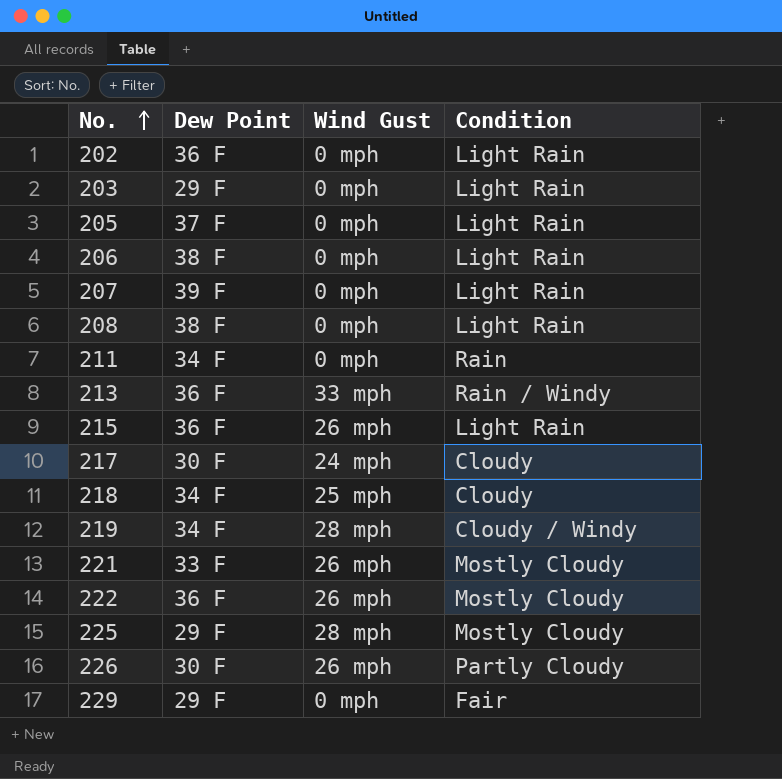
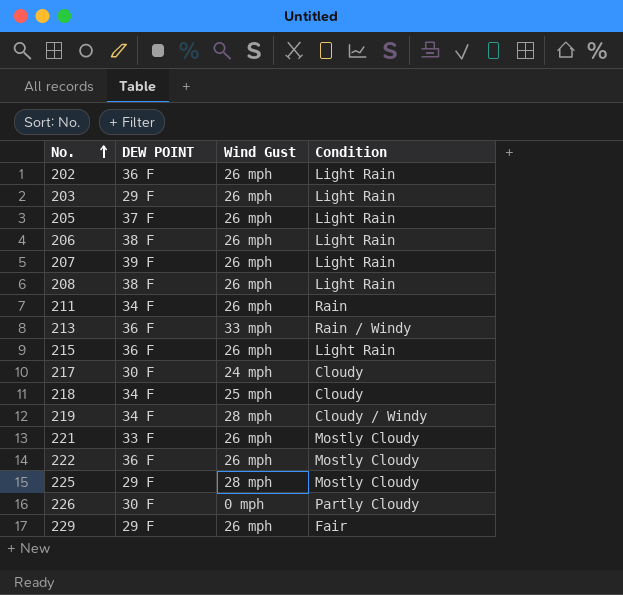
column name: Dew Point -> DEW POINT
202 | Wind Gust: 0 mph -> 26 mph
203 | Wind Gust: 0 mph -> 26 mph
205 | Wind Gust: 0 mph -> 26 mph
206 | Wind Gust: 0 mph -> 26 mph
207 | Wind Gust: 0 mph -> 26 mph
208 | Wind Gust: 0 mph -> 26 mph
211 | Wind Gust: 0 mph -> 26 mph
226 | Wind Gust: 26 mph -> 0 mph
229 | Wind Gust: 0 mph -> 26 mph

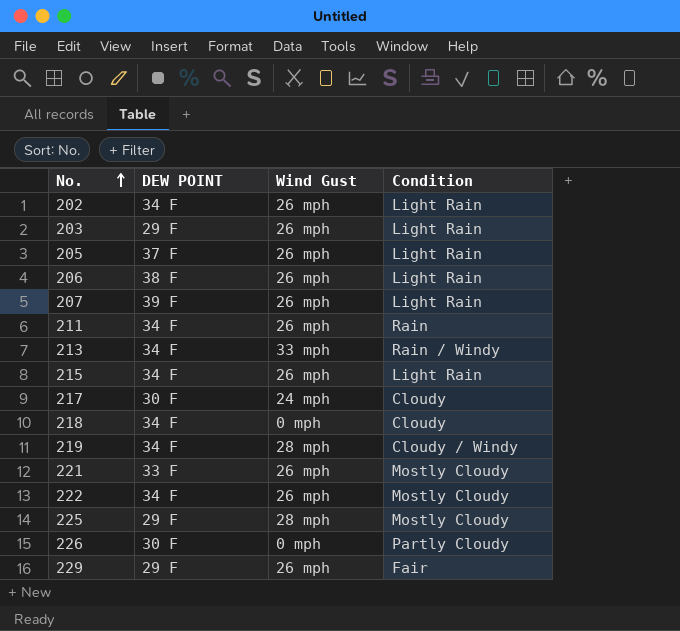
row 208: 38 F | 26 mph | Light Rain -> none
202 | DEW POINT: 36 F -> 34 F
213 | DEW POINT: 36 F -> 34 F
215 | DEW POINT: 36 F -> 34 F
218 | Wind Gust: 25 mph -> 0 mph
222 | DEW POINT: 36 F -> 34 F

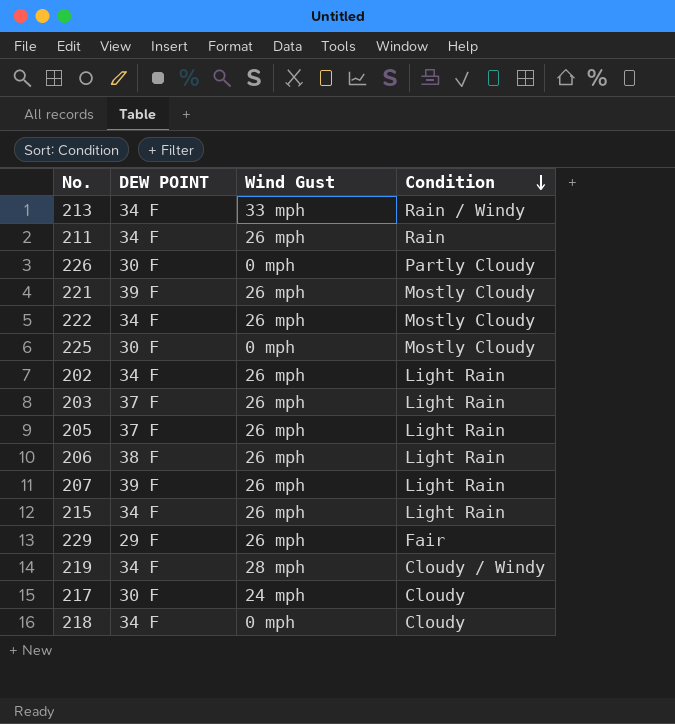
row order: No. ascending -> Condition descending
221 | DEW POINT: 33 F -> 39 F
225 | DEW POINT: 29 F -> 30 F
225 | Wind Gust: 28 mph -> 0 mph
203 | DEW POINT: 29 F -> 37 F

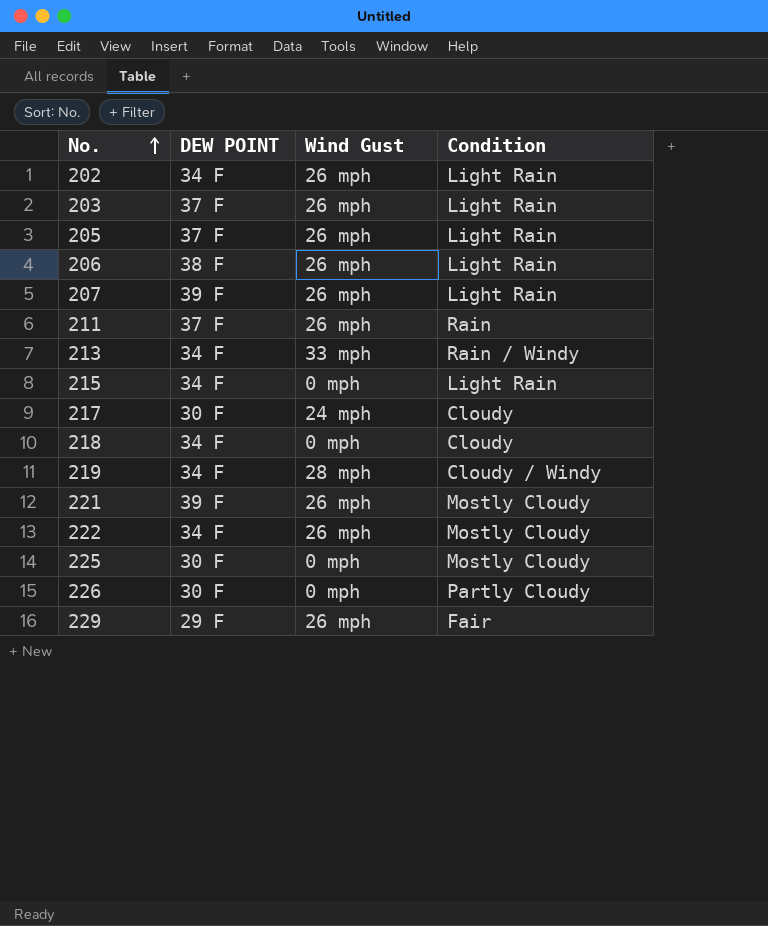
row order: Condition descending -> No. ascending
211 | DEW POINT: 34 F -> 37 F
215 | Wind Gust: 26 mph -> 0 mph

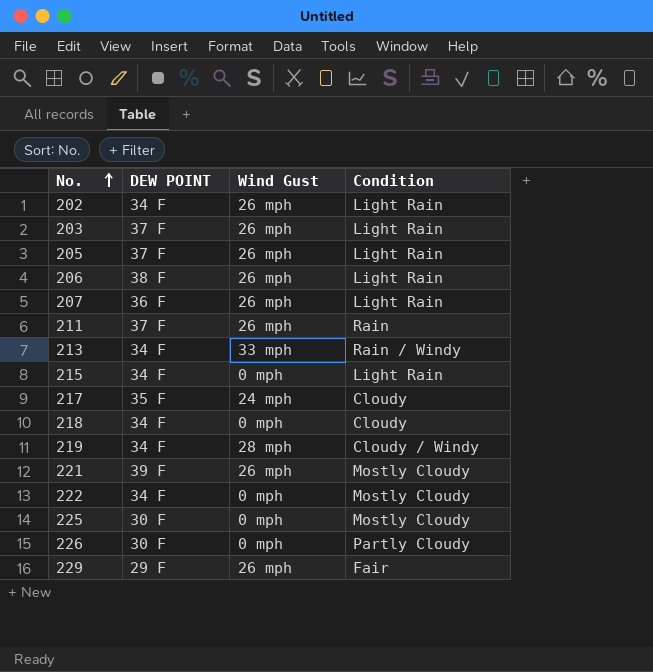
207 | DEW POINT: 39 F -> 36 F
217 | DEW POINT: 30 F -> 35 F
222 | Wind Gust: 26 mph -> 0 mph

